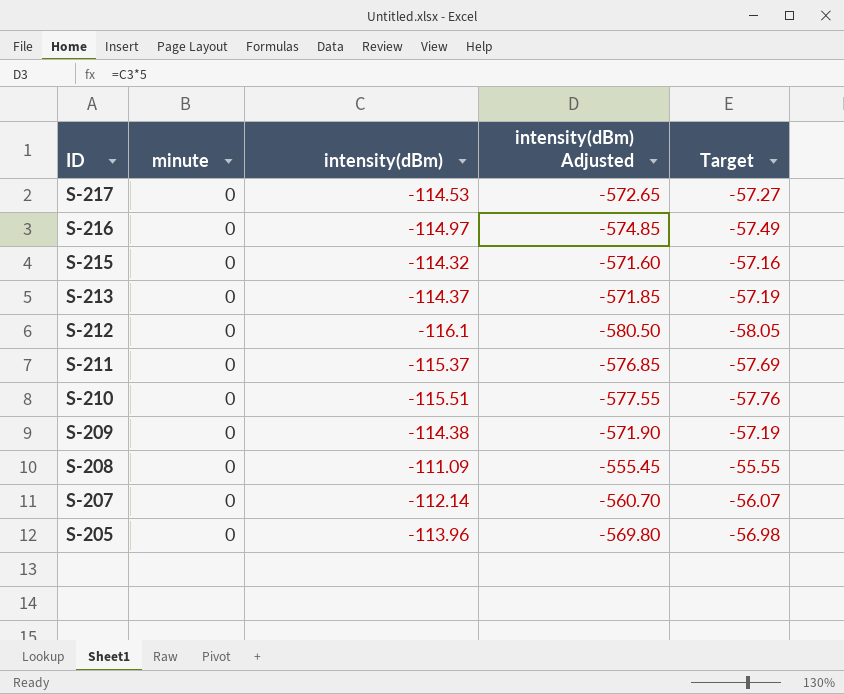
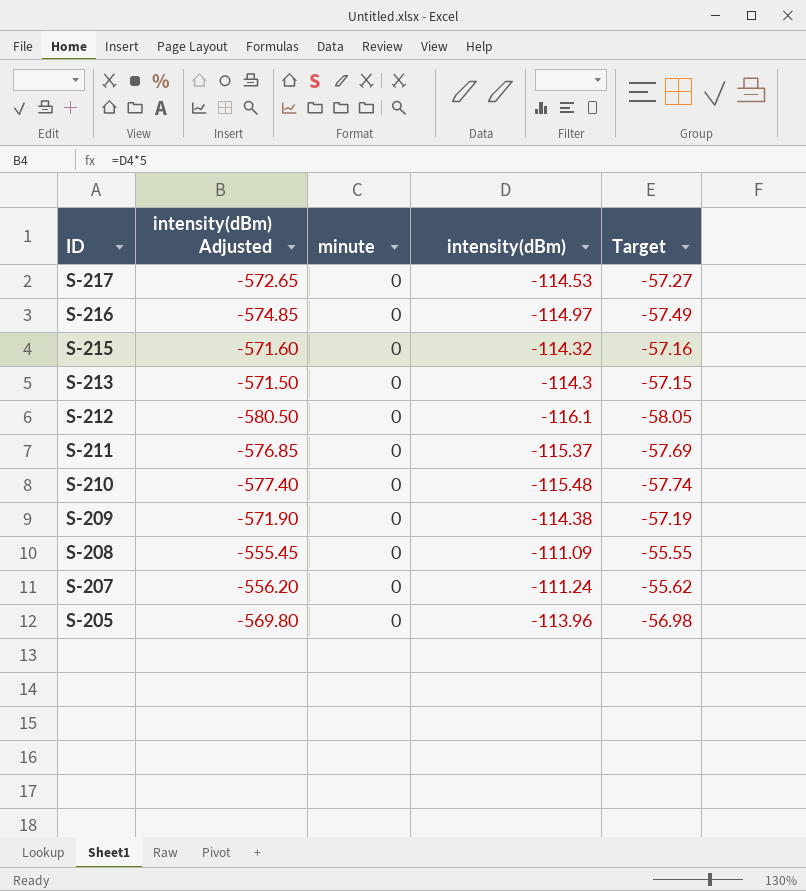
column intensity(dBm) Adjusted | position: 4 -> 2
S-213 | intensity(dBm) Adjusted: -571.85 -> -571.50
S-213 | intensity(dBm): -114.37 -> -114.3
S-213 | Target: -57.19 -> -57.15
S-210 | intensity(dBm) Adjusted: -577.55 -> -577.40
S-210 | intensity(dBm): -115.51 -> -115.48
S-210 | Target: -57.76 -> -57.74
S-207 | intensity(dBm) Adjusted: -560.70 -> -556.20
S-207 | intensity(dBm): -112.14 -> -111.24
S-207 | Target: -56.07 -> -55.62

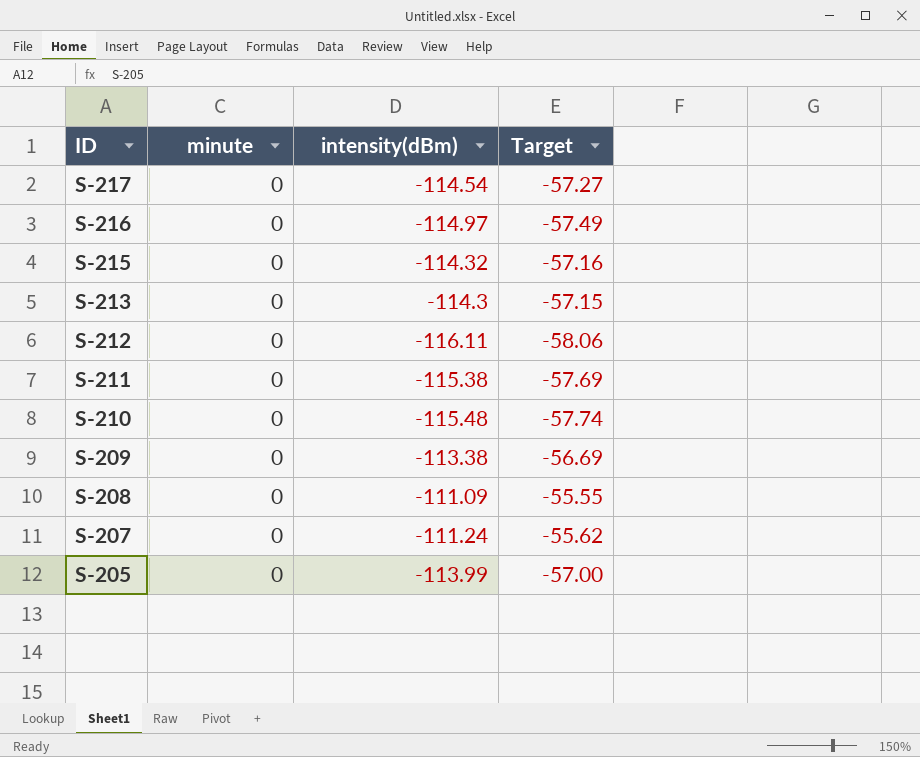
column intensity(dBm) Adjusted | formula: [intensity(dBm)] * 5 -> none
S-217 | intensity(dBm): -114.53 -> -114.54
S-212 | intensity(dBm): -116.1 -> -116.11
S-212 | Target: -58.05 -> -58.06
S-211 | intensity(dBm): -115.37 -> -115.38
S-209 | intensity(dBm): -114.38 -> -113.38
S-209 | Target: -57.19 -> -56.69
S-205 | intensity(dBm): -113.96 -> -113.99
S-205 | Target: -56.98 -> -57.00

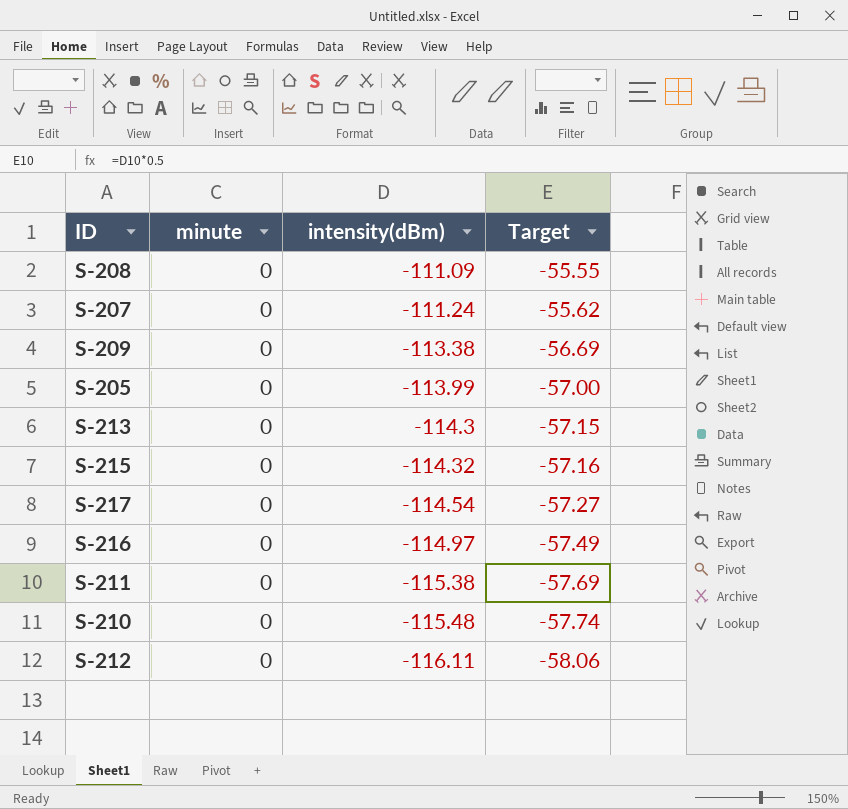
row order: ID descending -> intensity(dBm) descending

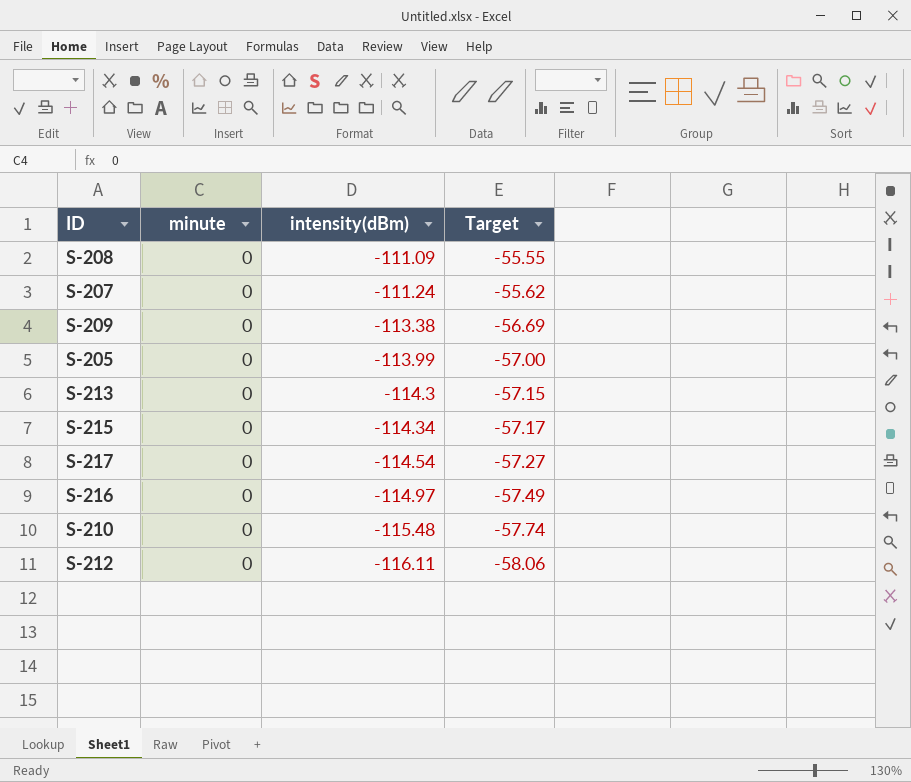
row S-211: 0 | -115.38 | -57.69 -> none
S-215 | intensity(dBm): -114.32 -> -114.34
S-215 | Target: -57.16 -> -57.17

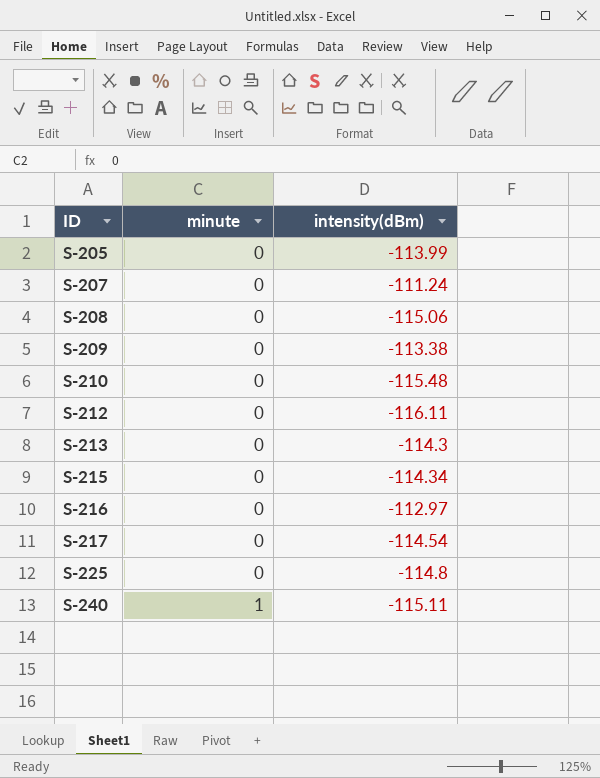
row order: intensity(dBm) descending -> ID ascending
column Target | formula: [intensity(dBm)] * 0.5 -> none
S-208 | intensity(dBm): -111.09 -> -115.06
S-216 | intensity(dBm): -114.97 -> -112.97
row S-225: none -> 0 | -114.8
row S-240: none -> 1 | -115.11

